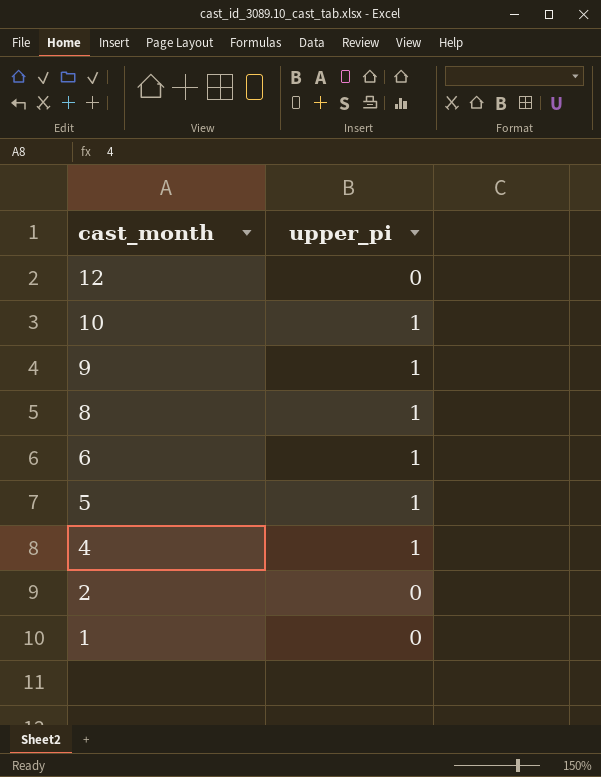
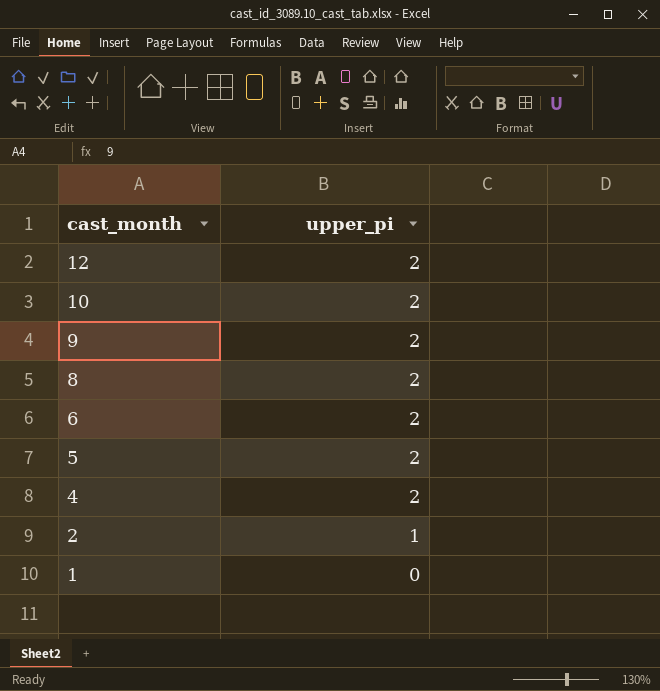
12 | upper_pi: 0 -> 2
10 | upper_pi: 1 -> 2
9 | upper_pi: 1 -> 2
8 | upper_pi: 1 -> 2
6 | upper_pi: 1 -> 2
5 | upper_pi: 1 -> 2
4 | upper_pi: 1 -> 2
2 | upper_pi: 0 -> 1

